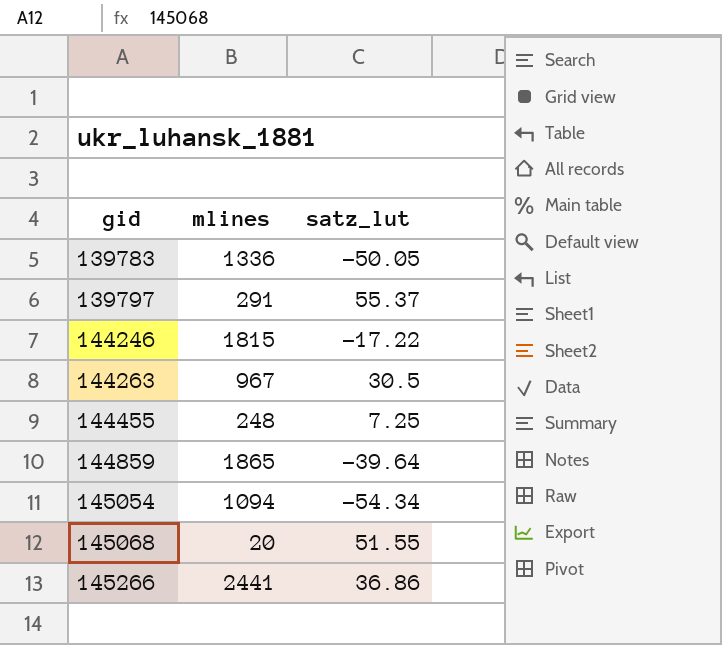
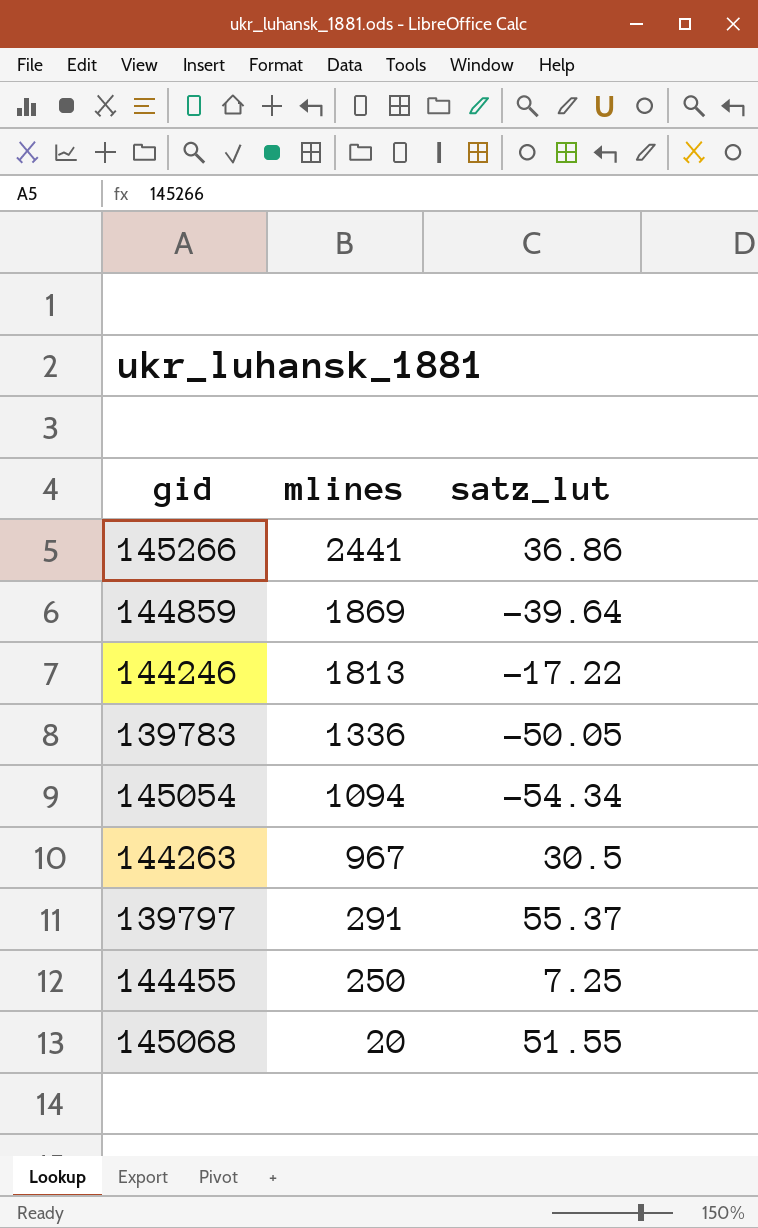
row order: gid ascending -> mlines descending
144859 | mlines: 1865 -> 1869
144246 | mlines: 1815 -> 1813
144455 | mlines: 248 -> 250

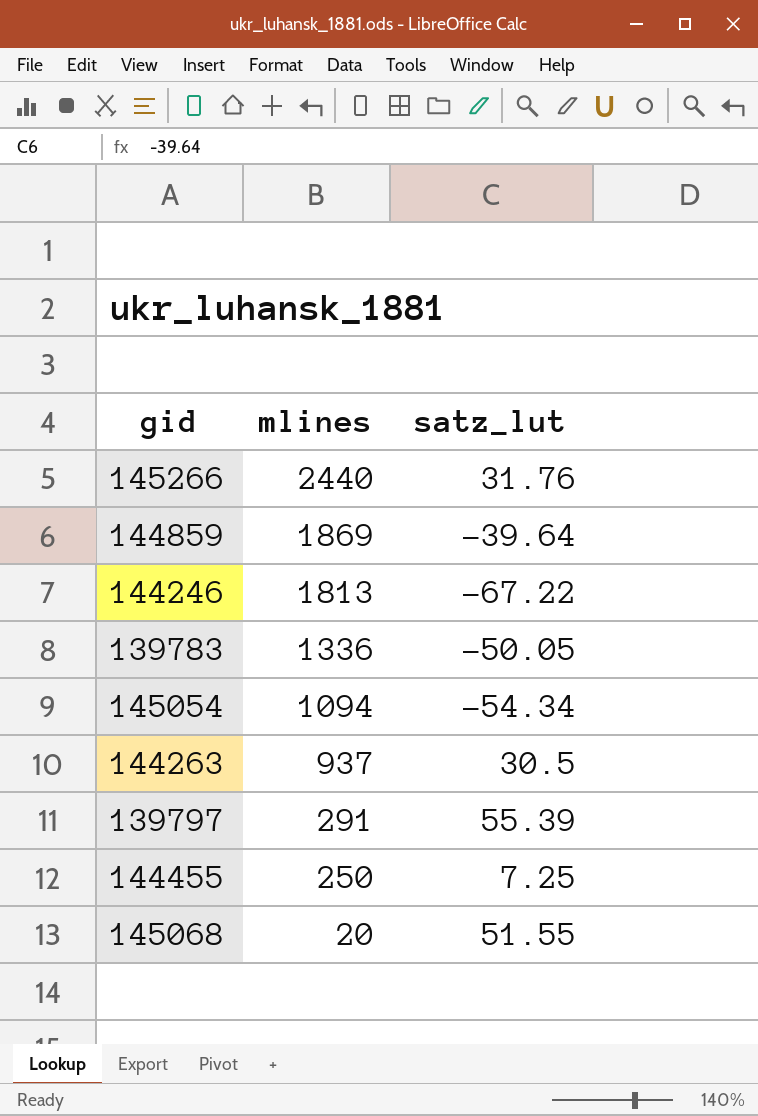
145266 | mlines: 2441 -> 2440
145266 | satz_lut: 36.86 -> 31.76
144246 | satz_lut: -17.22 -> -67.22
144263 | mlines: 967 -> 937
139797 | satz_lut: 55.37 -> 55.39

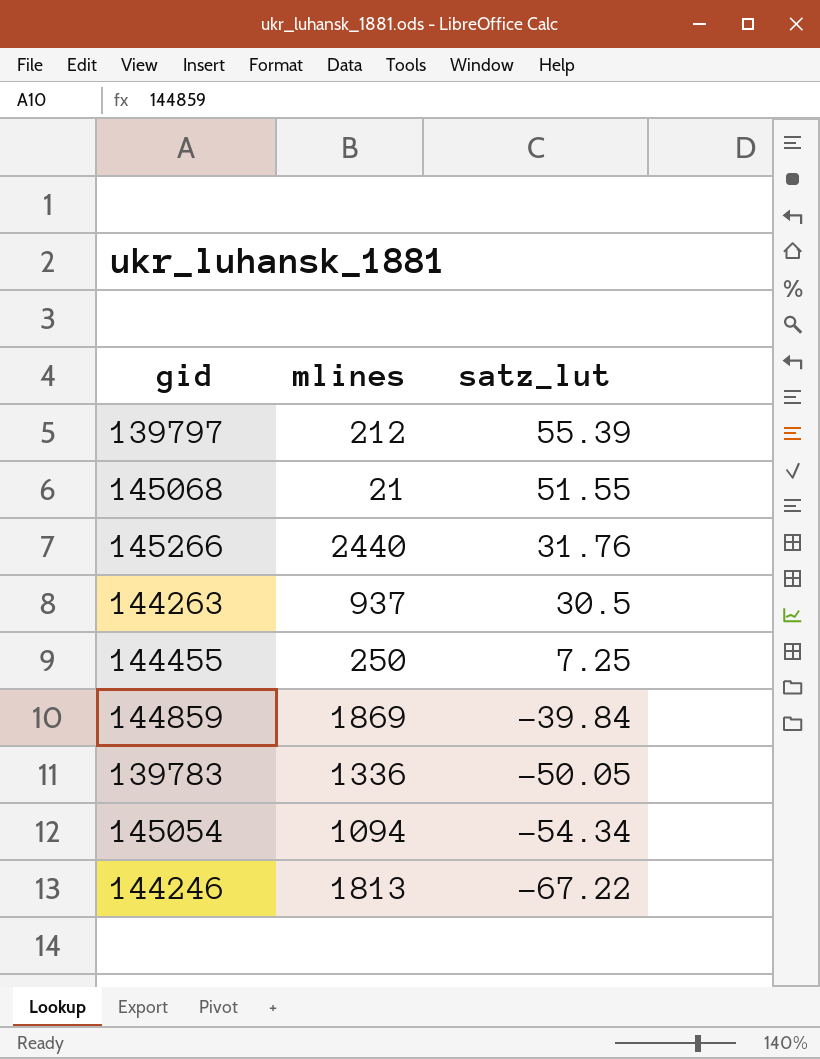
row order: mlines descending -> satz_lut descending
139797 | mlines: 291 -> 212
145068 | mlines: 20 -> 21
144859 | satz_lut: -39.64 -> -39.84

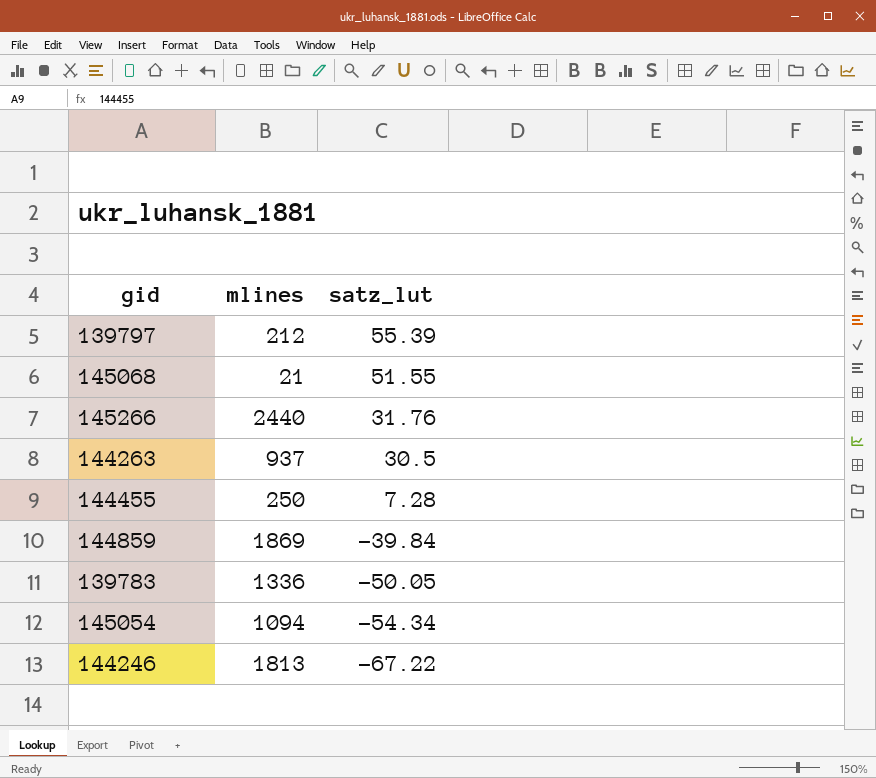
144455 | satz_lut: 7.25 -> 7.28

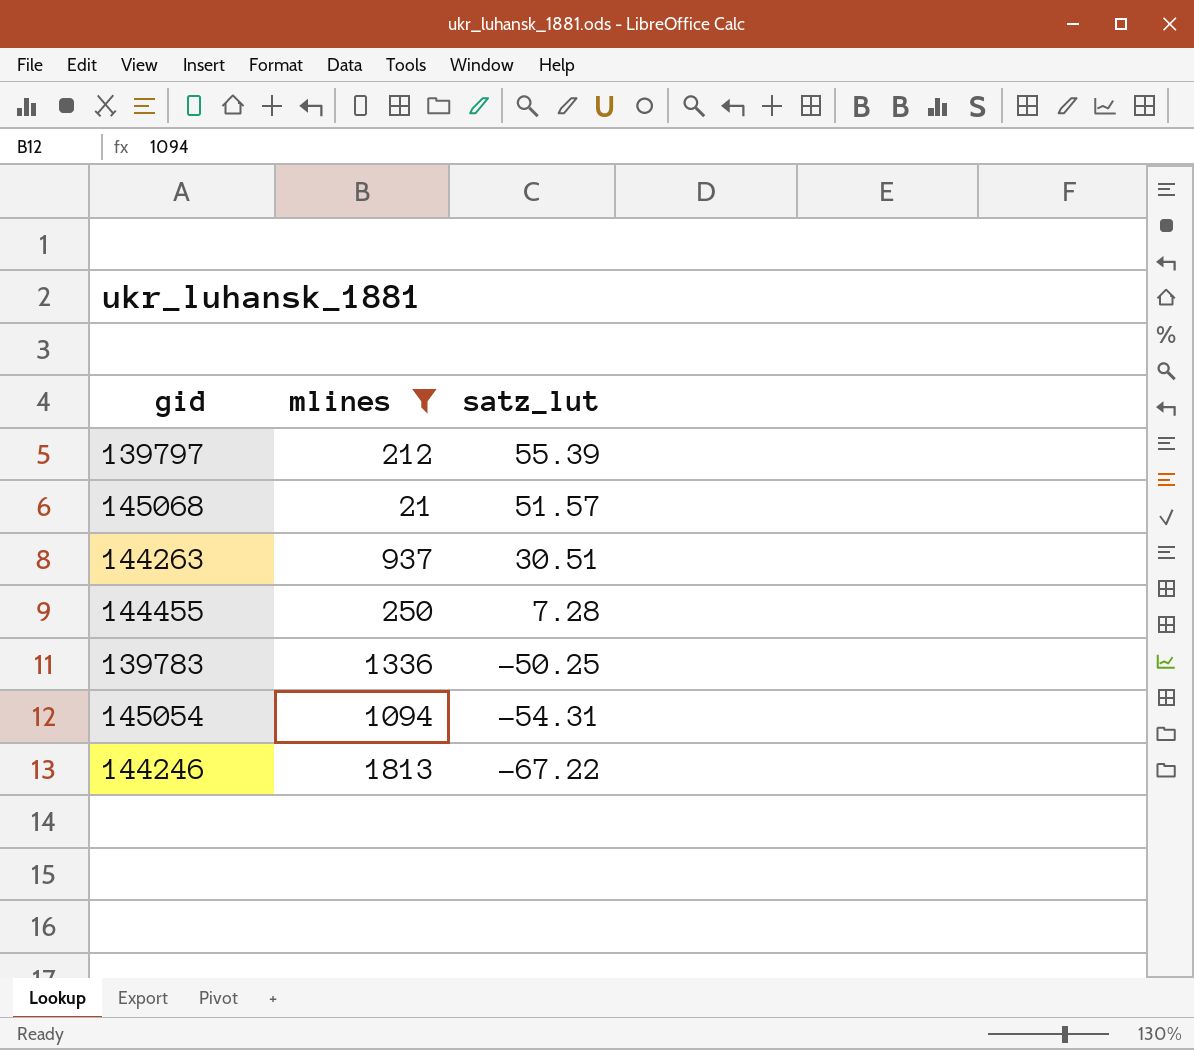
filter: none -> mlines <= 1813
145068 | satz_lut: 51.55 -> 51.57
144263 | satz_lut: 30.5 -> 30.51
139783 | satz_lut: -50.05 -> -50.25
145054 | satz_lut: -54.34 -> -54.31

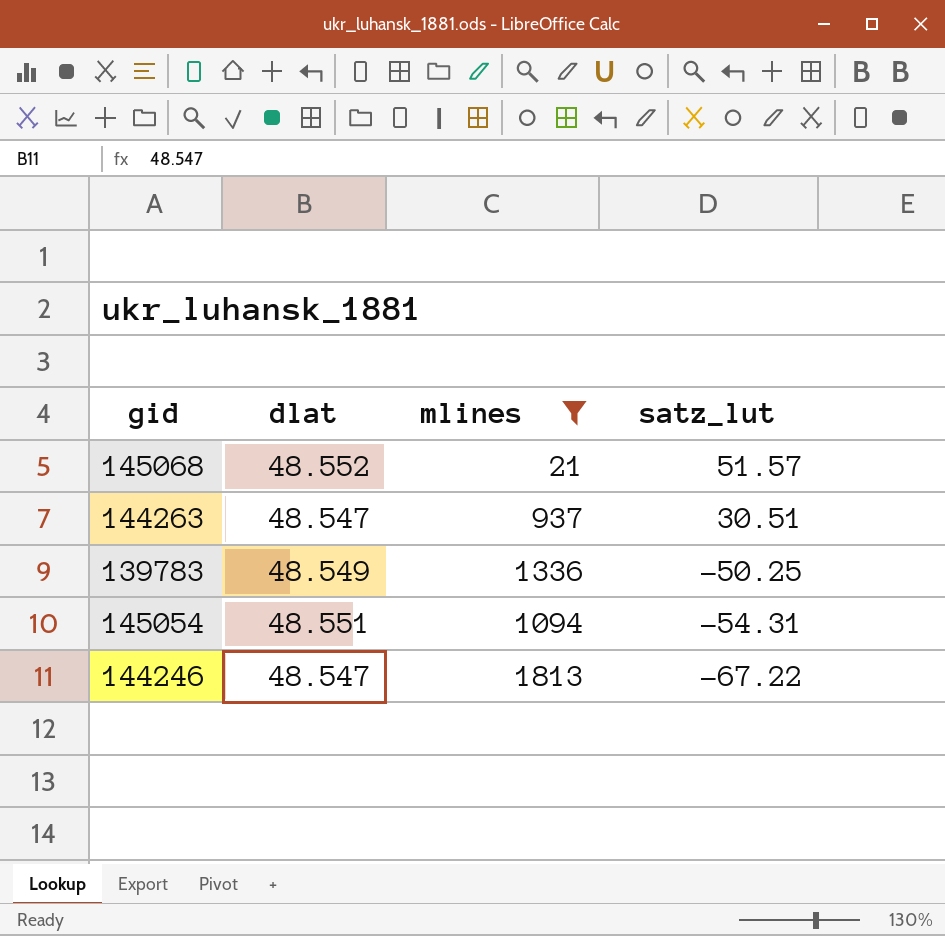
column dlat | position: none -> 2
row 139797: 212 | 55.39 -> none
row 144455: 250 | 7.28 -> none

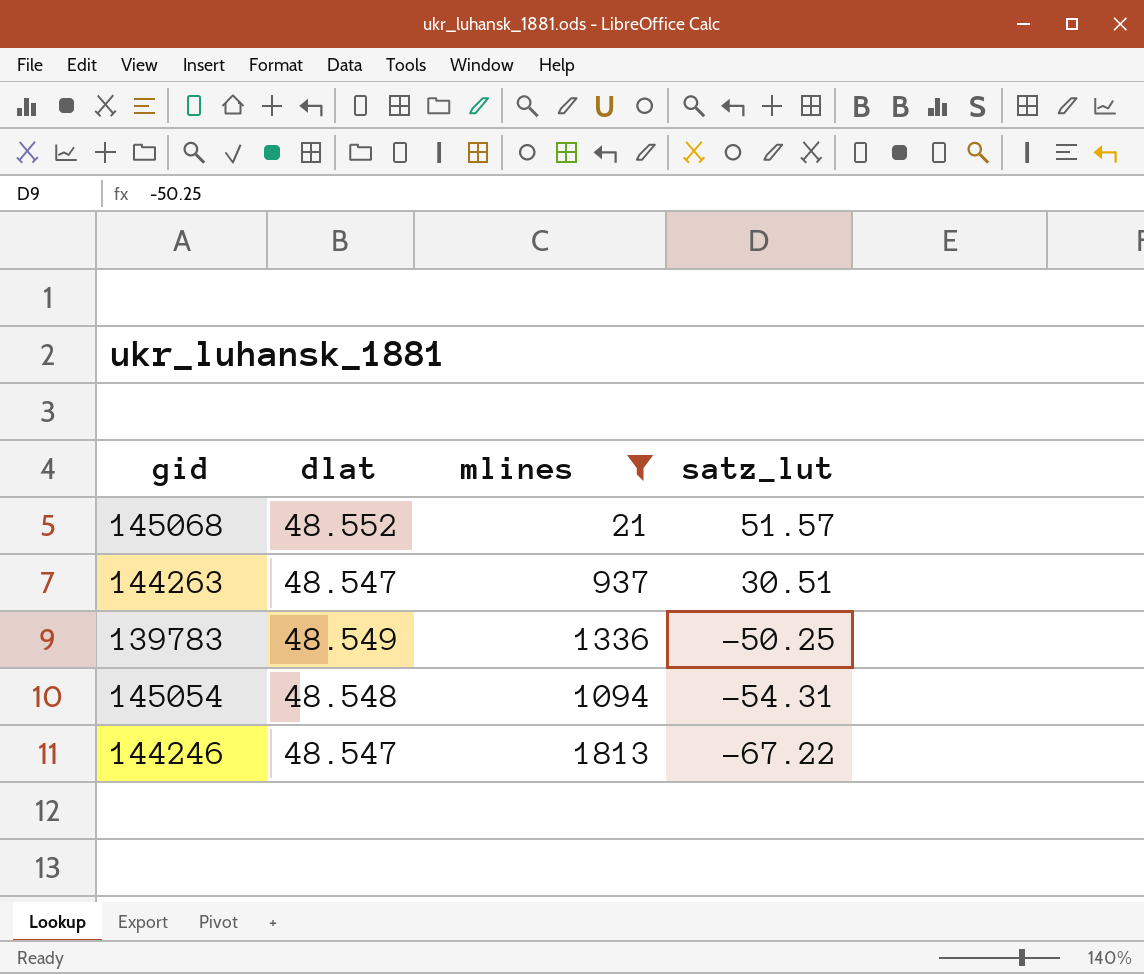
145054 | dlat: 48.551 -> 48.548

